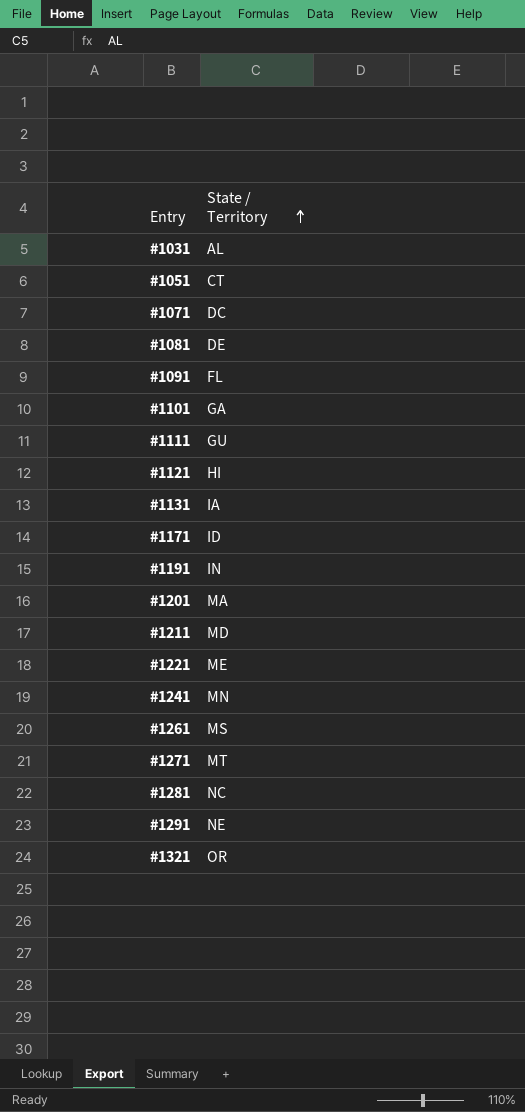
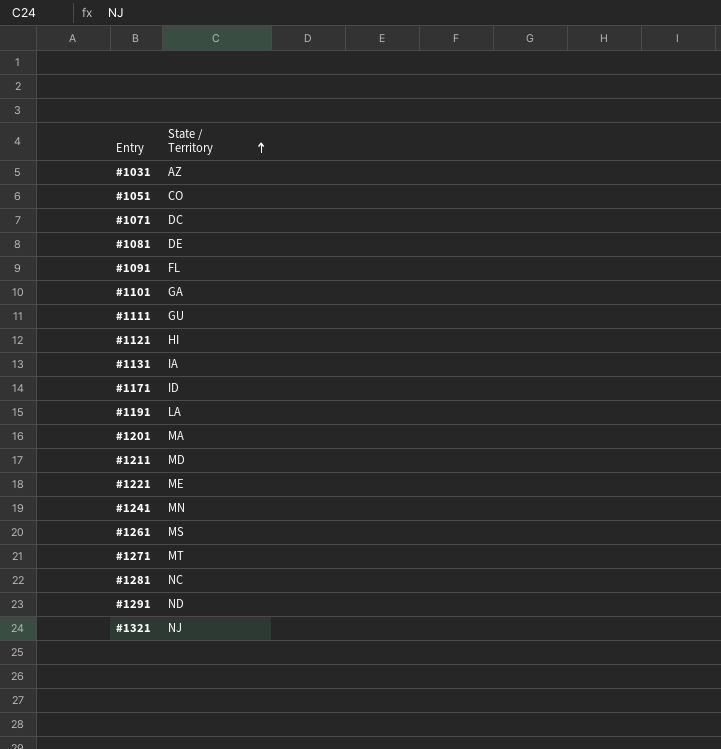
#1031 | State / Territory: AL -> AZ
#1051 | State / Territory: CT -> CO
#1191 | State / Territory: IN -> LA
#1291 | State / Territory: NE -> ND
#1321 | State / Territory: OR -> NJ

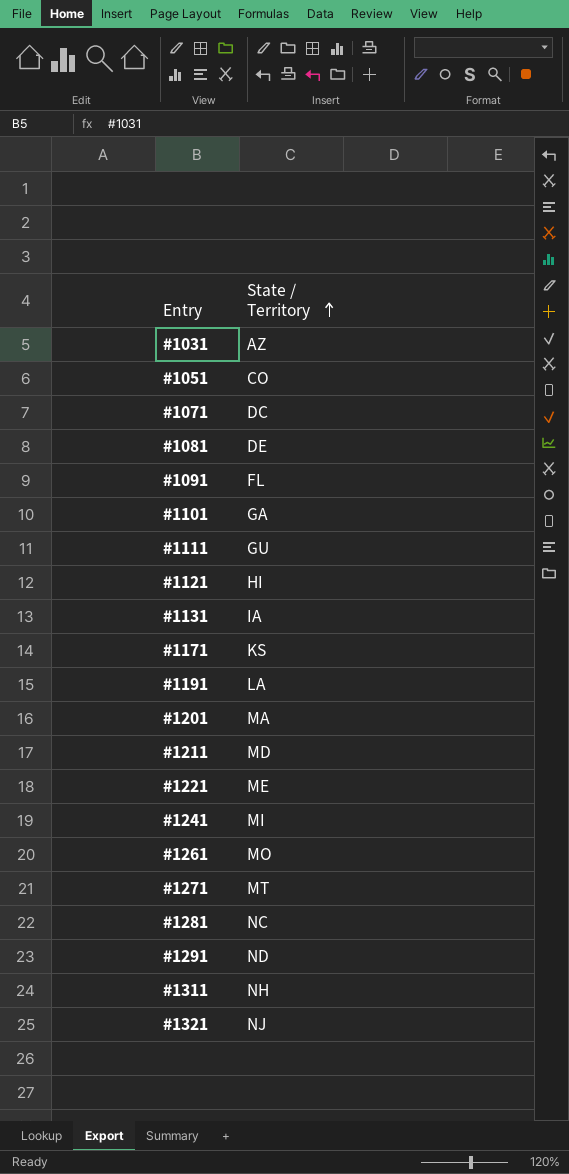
#1171 | State / Territory: ID -> KS
#1241 | State / Territory: MN -> MI
#1261 | State / Territory: MS -> MO
row #1311: none -> NH

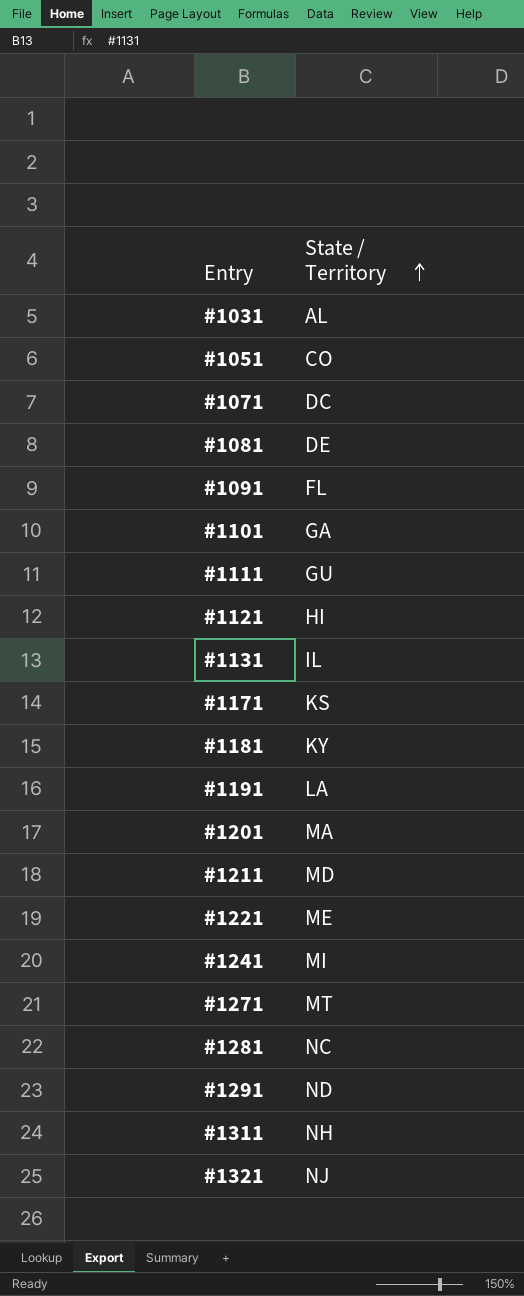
row #1261: MO -> none
#1031 | State / Territory: AZ -> AL
#1131 | State / Territory: IA -> IL
row #1181: none -> KY

